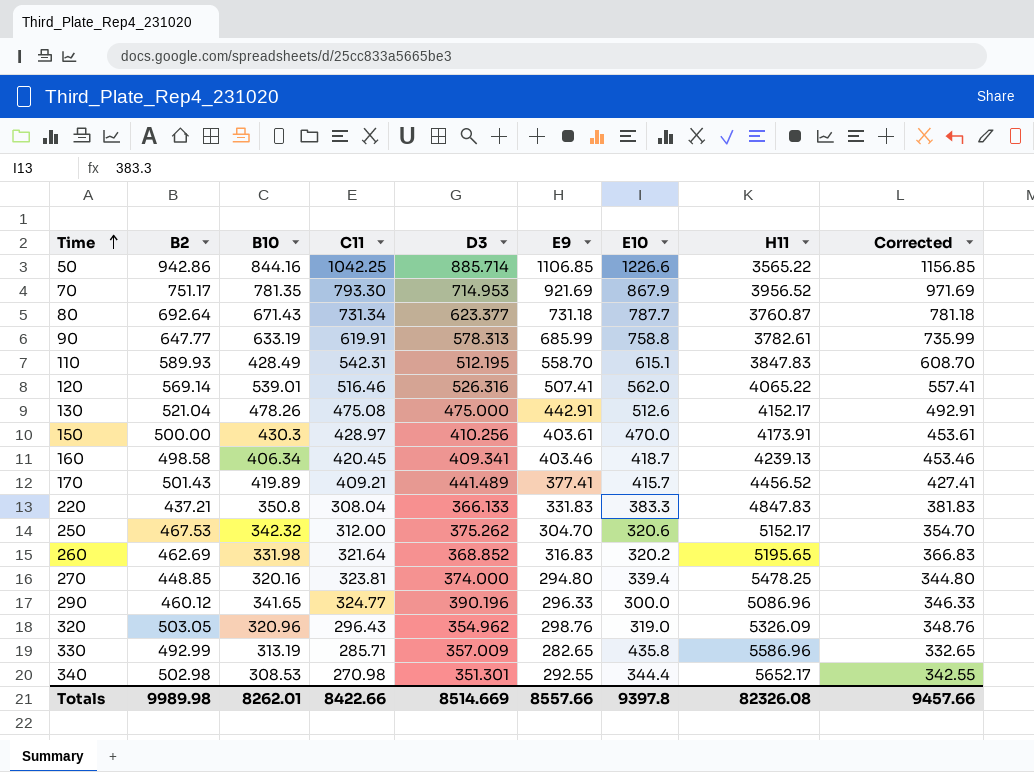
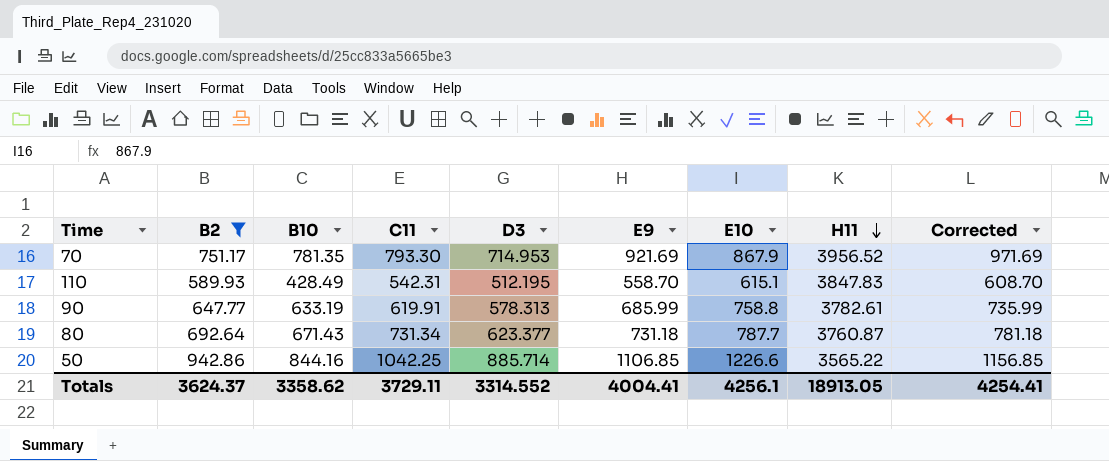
filter: none -> B2 >= 589.93
row order: Time ascending -> H11 descending
Totals | B2: 9989.98 -> 3624.37
Totals | B10: 8262.01 -> 3358.62
Totals | C11: 8422.66 -> 3729.11
Totals | D3: 8514.669 -> 3314.552
Totals | E9: 8557.66 -> 4004.41
Totals | E10: 9397.8 -> 4256.1
Totals | H11: 82326.08 -> 18913.05
Totals | Corrected: 9457.66 -> 4254.41

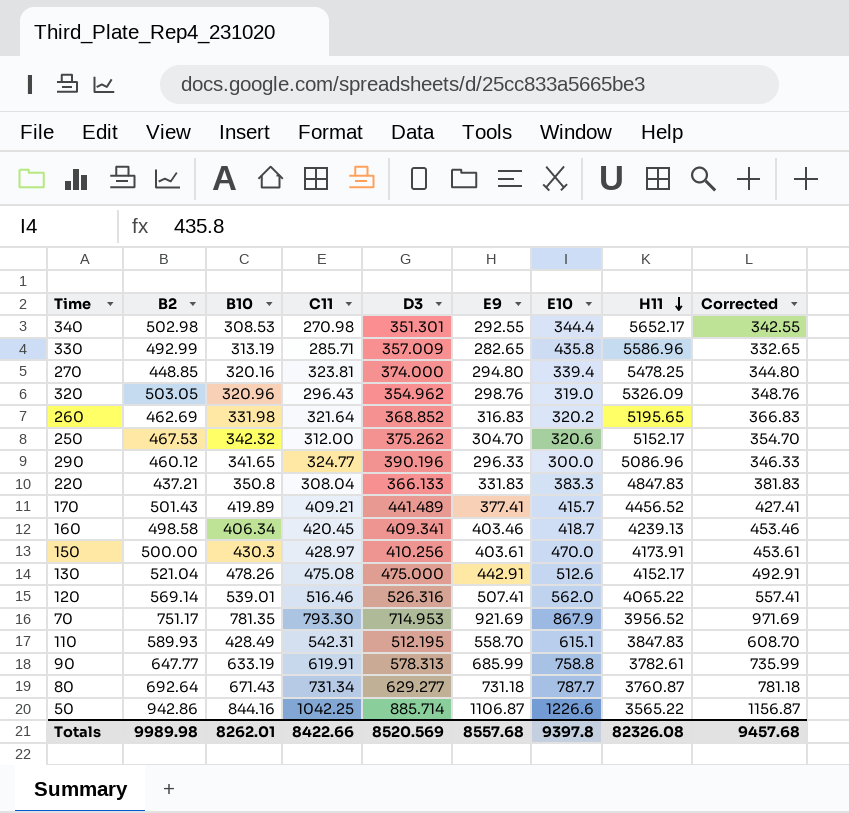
filter: B2 >= 589.93 -> none
80 | D3: 623.377 -> 629.277
50 | E9: 1106.85 -> 1106.87
50 | Corrected: 1156.85 -> 1156.87
Totals | B2: 3624.37 -> 9989.98
Totals | B10: 3358.62 -> 8262.01
Totals | C11: 3729.11 -> 8422.66
Totals | D3: 3314.552 -> 8520.569
Totals | E9: 4004.41 -> 8557.68
Totals | E10: 4256.1 -> 9397.8
Totals | H11: 18913.05 -> 82326.08
Totals | Corrected: 4254.41 -> 9457.68

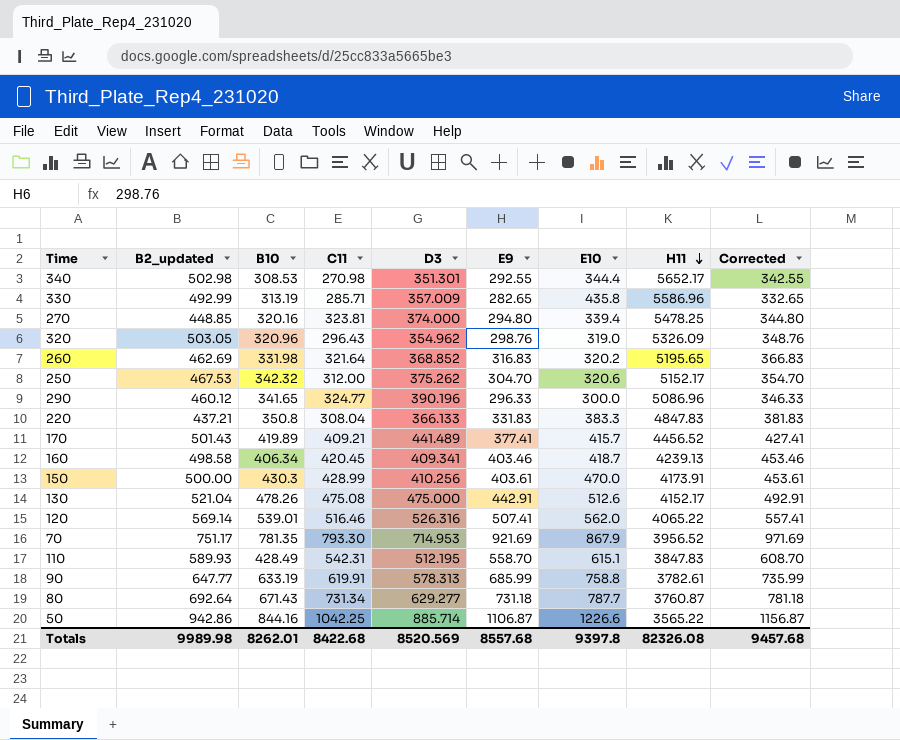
column name: B2 -> B2_updated
150 | C11: 428.97 -> 428.99
Totals | C11: 8422.66 -> 8422.68

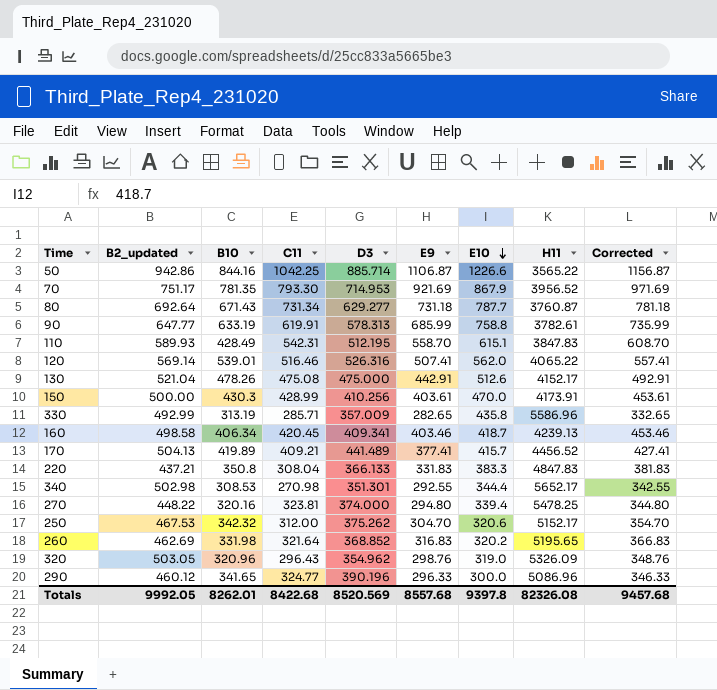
row order: H11 descending -> E10 descending
170 | B2_updated: 501.43 -> 504.13
270 | B2_updated: 448.85 -> 448.22
Totals | B2_updated: 9989.98 -> 9992.05

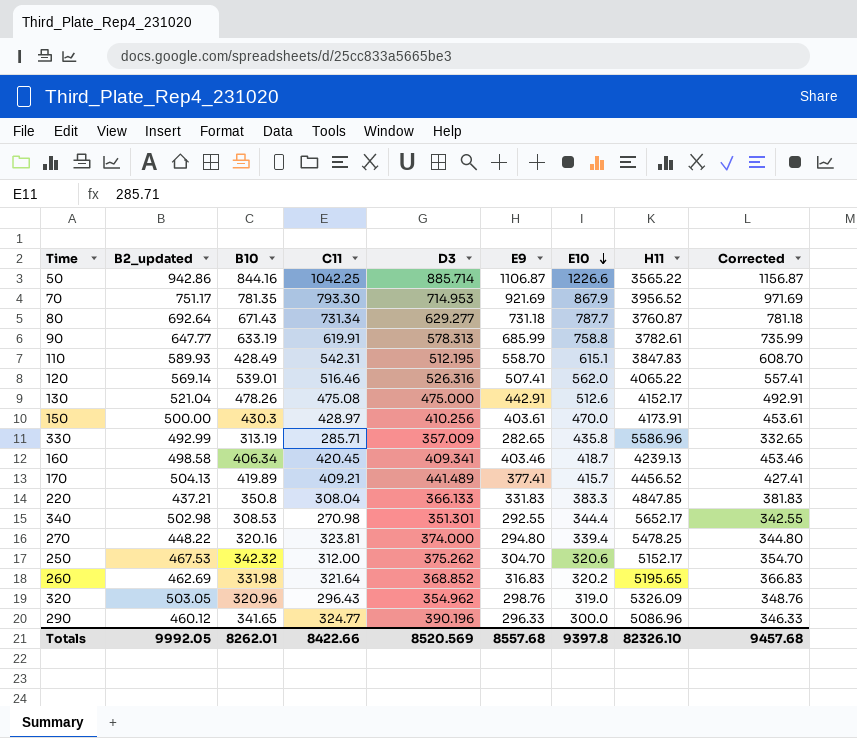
150 | C11: 428.99 -> 428.97
220 | H11: 4847.83 -> 4847.85
Totals | C11: 8422.68 -> 8422.66
Totals | H11: 82326.08 -> 82326.10

